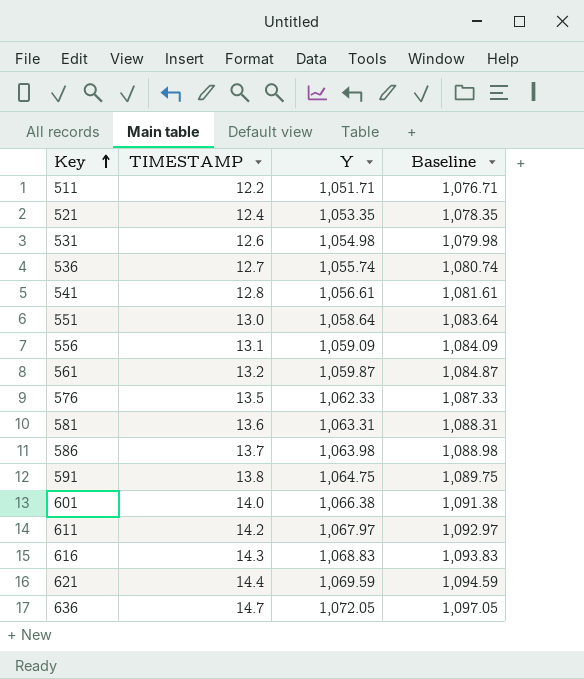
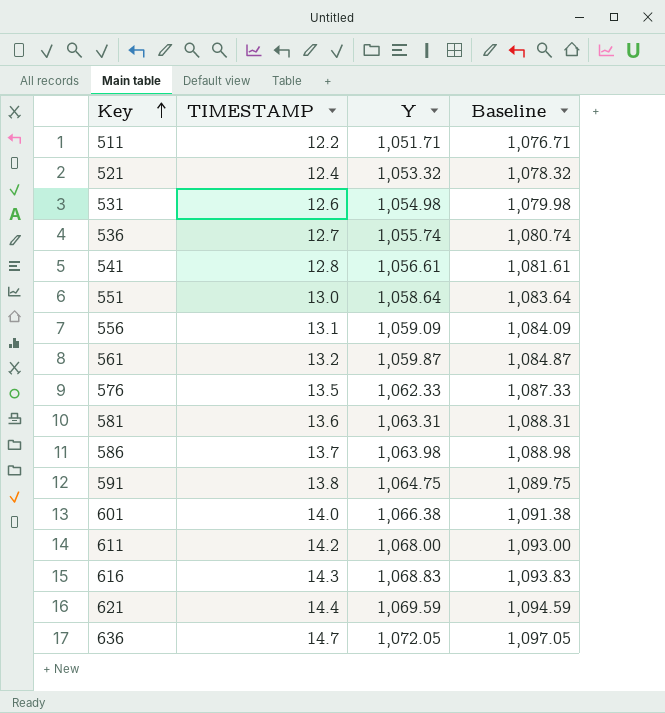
521 | Y: 1,053.35 -> 1,053.32
521 | Baseline: 1,078.35 -> 1,078.32
611 | Y: 1,067.97 -> 1,068.00
611 | Baseline: 1,092.97 -> 1,093.00

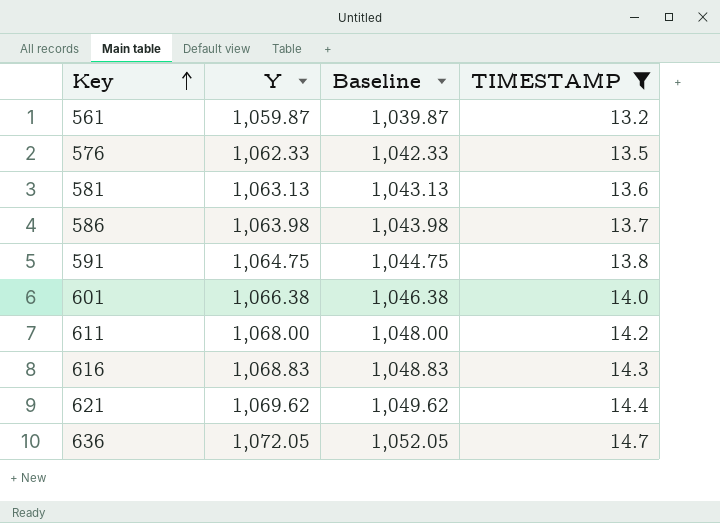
filter: none -> TIMESTAMP >= 13.2
column Baseline | formula: [Y] + 25 -> [Y] - 20
column TIMESTAMP | position: 2 -> 4
581 | Y: 1,063.31 -> 1,063.13
621 | Y: 1,069.59 -> 1,069.62

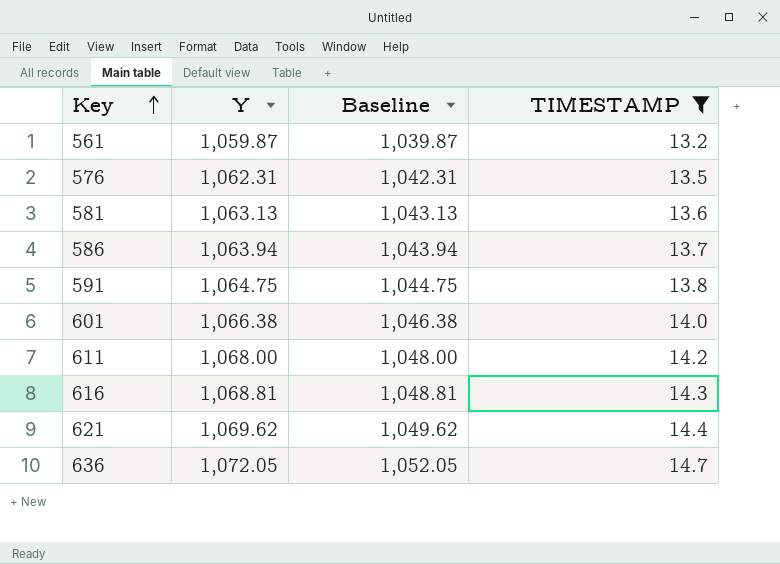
576 | Y: 1,062.33 -> 1,062.31
576 | Baseline: 1,042.33 -> 1,042.31
586 | Y: 1,063.98 -> 1,063.94
586 | Baseline: 1,043.98 -> 1,043.94
616 | Y: 1,068.83 -> 1,068.81
616 | Baseline: 1,048.83 -> 1,048.81

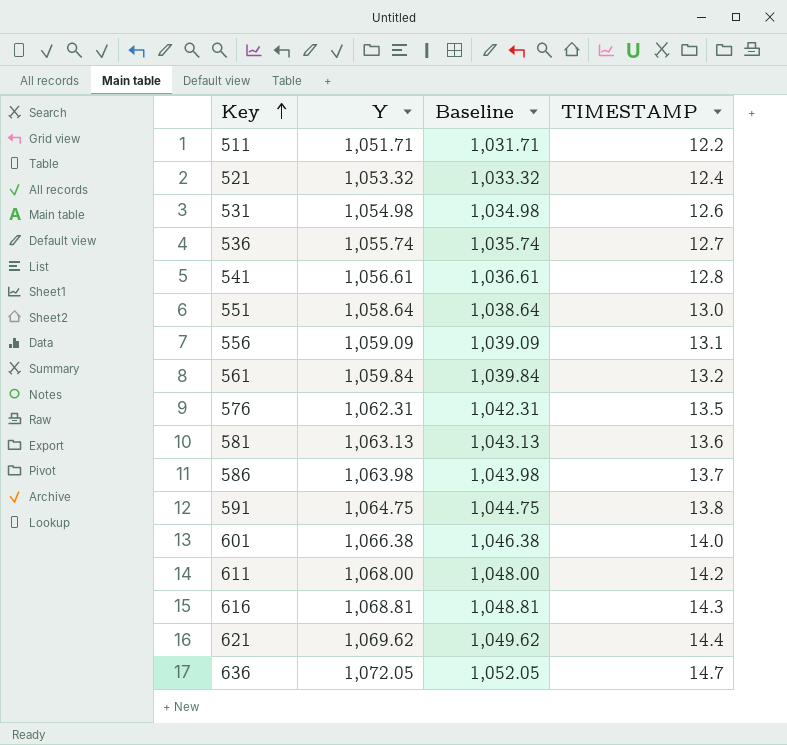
filter: TIMESTAMP >= 13.2 -> none
561 | Y: 1,059.87 -> 1,059.84
561 | Baseline: 1,039.87 -> 1,039.84
586 | Y: 1,063.94 -> 1,063.98
586 | Baseline: 1,043.94 -> 1,043.98

